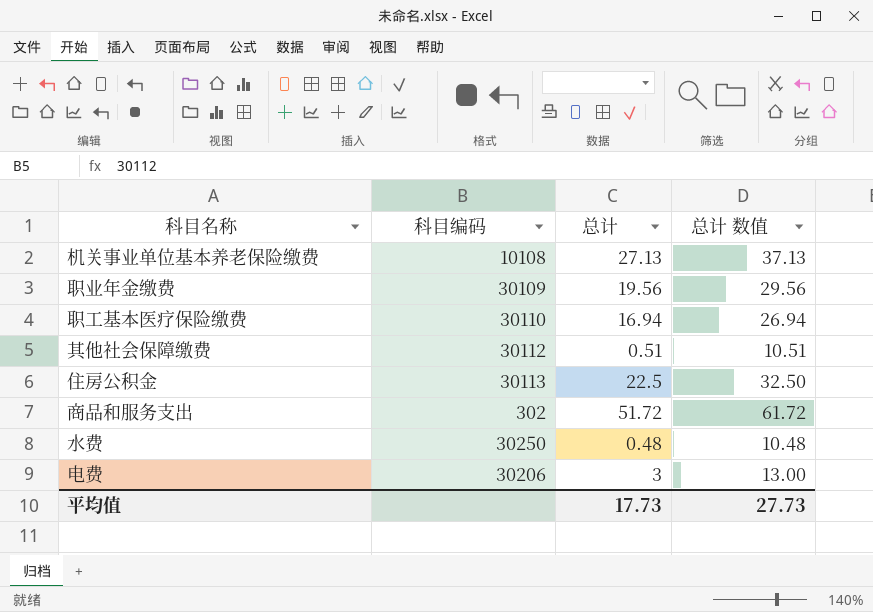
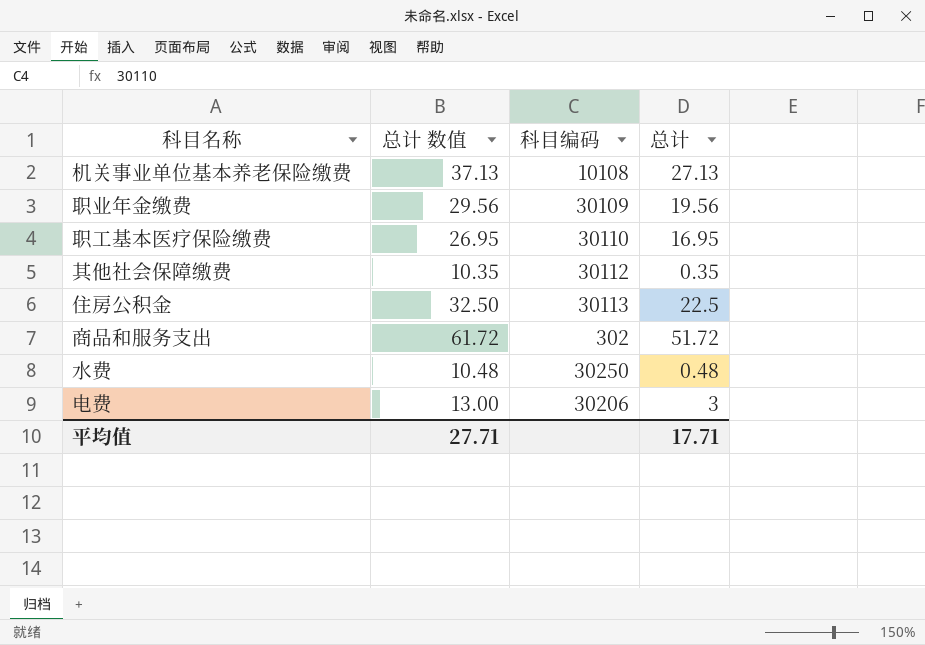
column 总计 数值 | position: 4 -> 2
职工基本医疗保险缴费 | 总计 数值: 26.94 -> 26.95
职工基本医疗保险缴费 | 总计: 16.94 -> 16.95
其他社会保障缴费 | 总计 数值: 10.51 -> 10.35
其他社会保障缴费 | 总计: 0.51 -> 0.35
平均值 | 总计 数值: 27.73 -> 27.71
平均值 | 总计: 17.73 -> 17.71

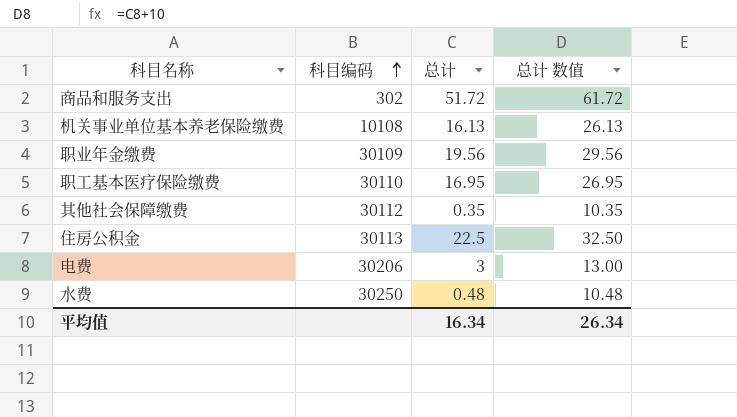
row order: none -> 科目编码 ascending
column 总计 数值 | position: 2 -> 4
机关事业单位基本养老保险缴费 | 总计: 27.13 -> 16.13
机关事业单位基本养老保险缴费 | 总计 数值: 37.13 -> 26.13
平均值 | 总计: 17.71 -> 16.34
平均值 | 总计 数值: 27.71 -> 26.34

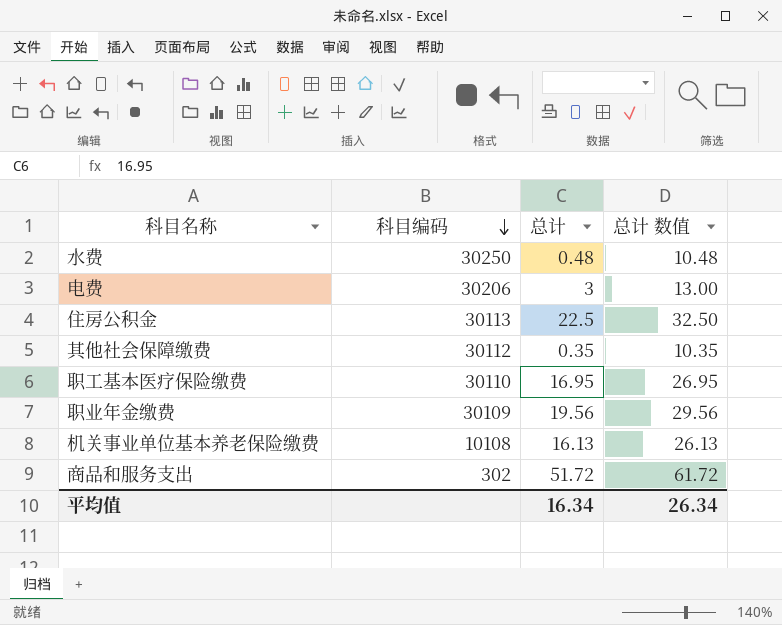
row order: 科目编码 ascending -> 科目编码 descending

